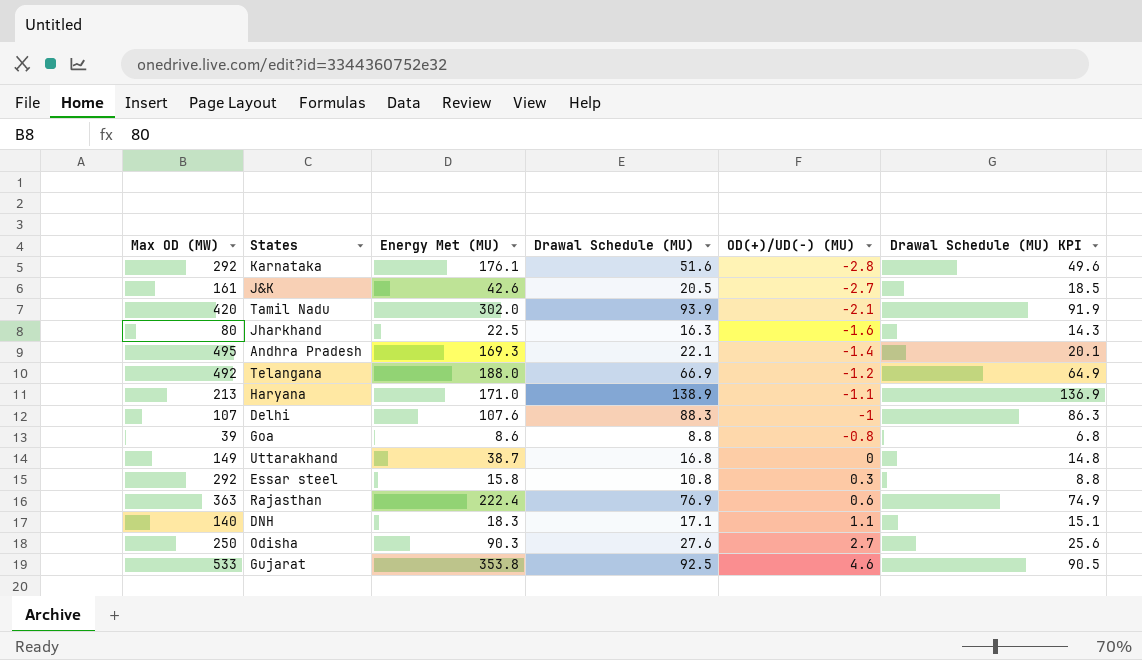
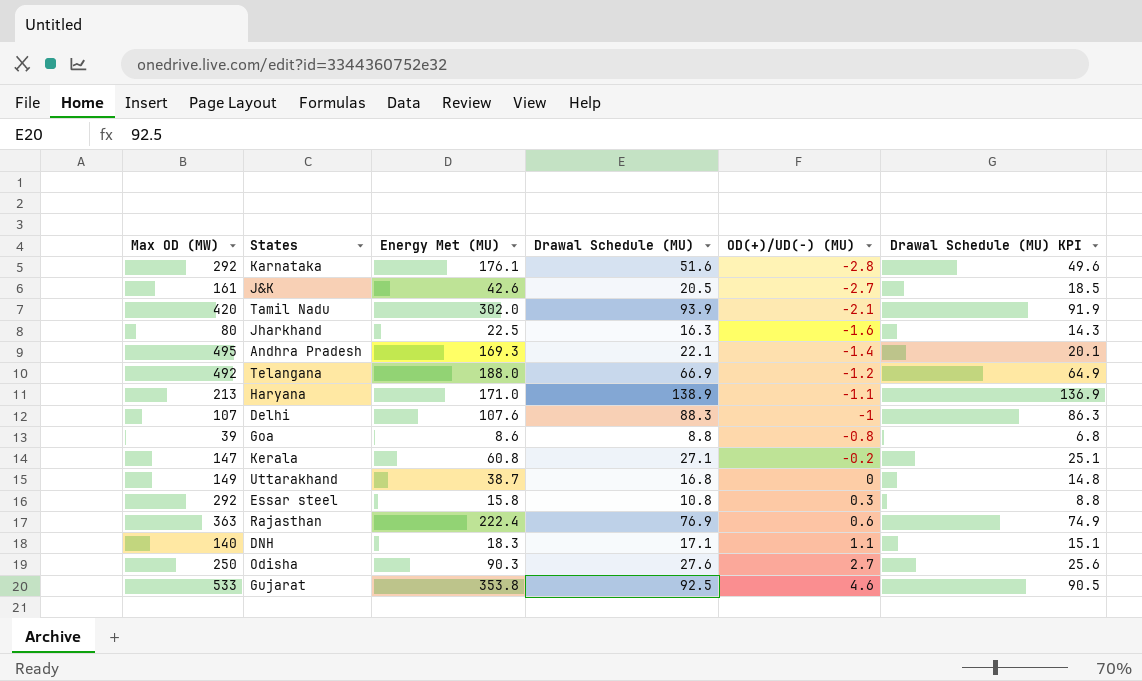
row Kerala: none -> 147 | 60.8 | 27.1 | -0.2 | 25.1

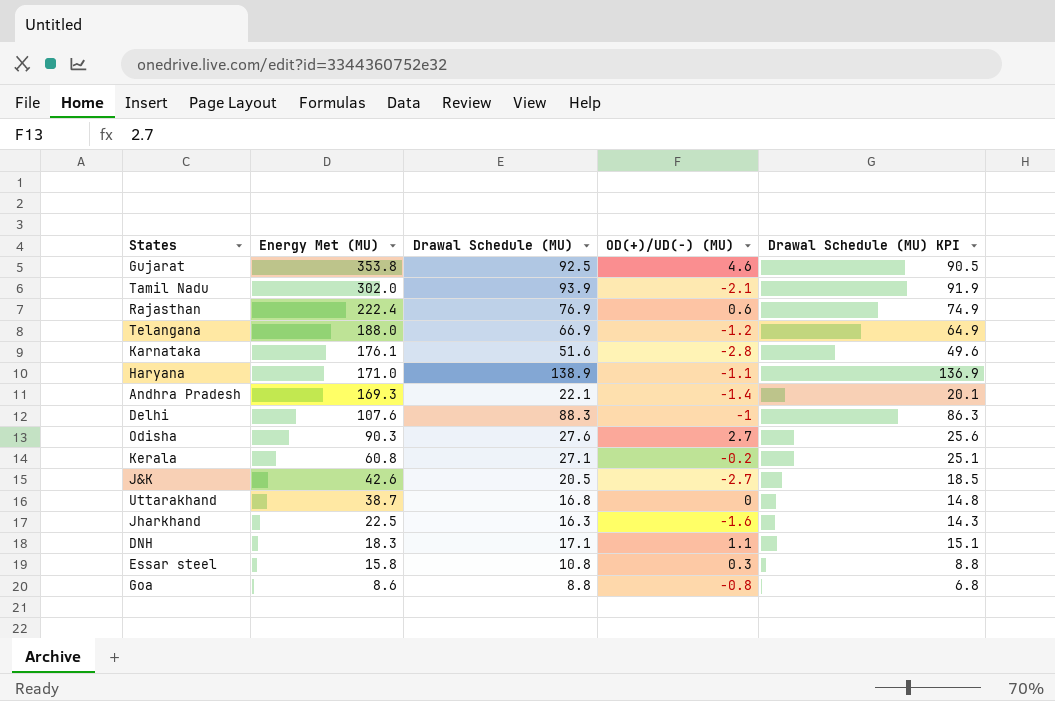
row order: OD(+)/UD(-) (MU) ascending -> Energy Met (MU) descending
column Max OD (MW) | position: 1 -> none

